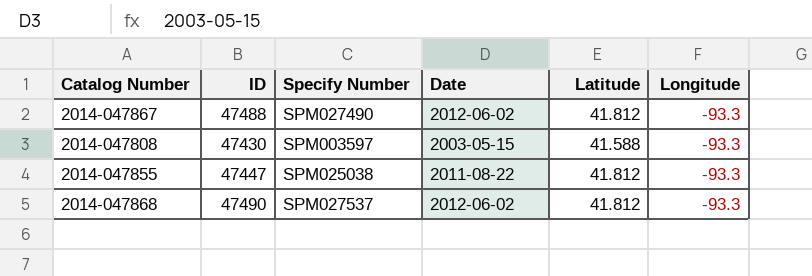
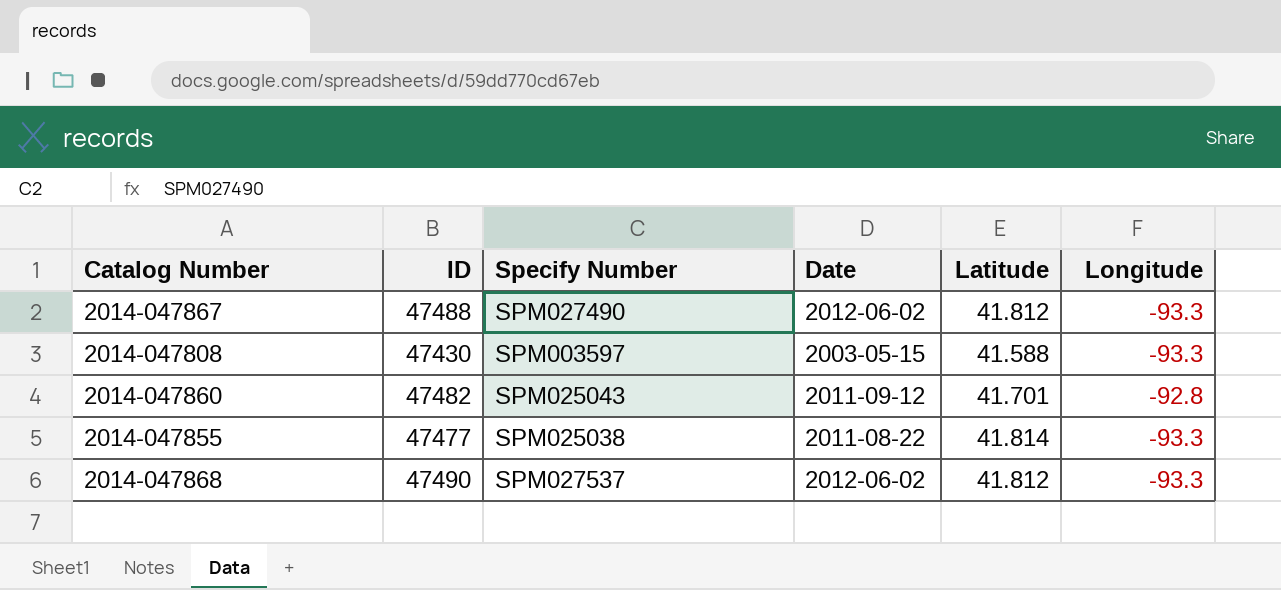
row 2014-047860: none -> 47482 | SPM025043 | 2011-09-12 | 41.701 | -92.8
2014-047855 | ID: 47447 -> 47477
2014-047855 | Latitude: 41.812 -> 41.814

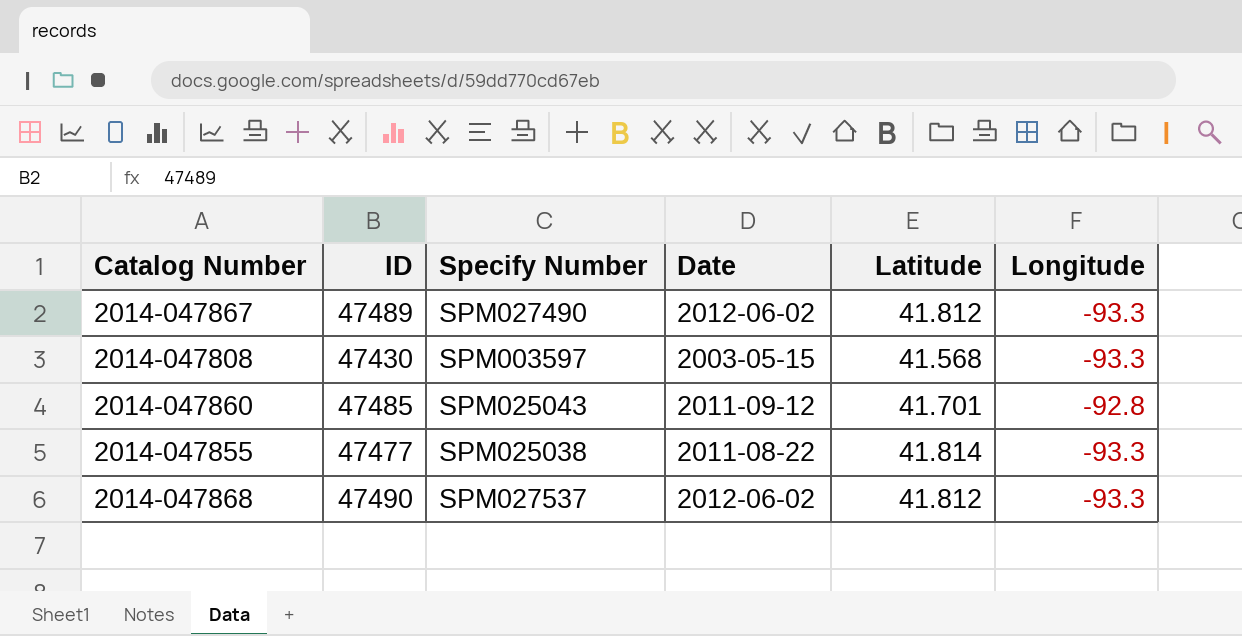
2014-047867 | ID: 47488 -> 47489
2014-047808 | Latitude: 41.588 -> 41.568
2014-047860 | ID: 47482 -> 47485

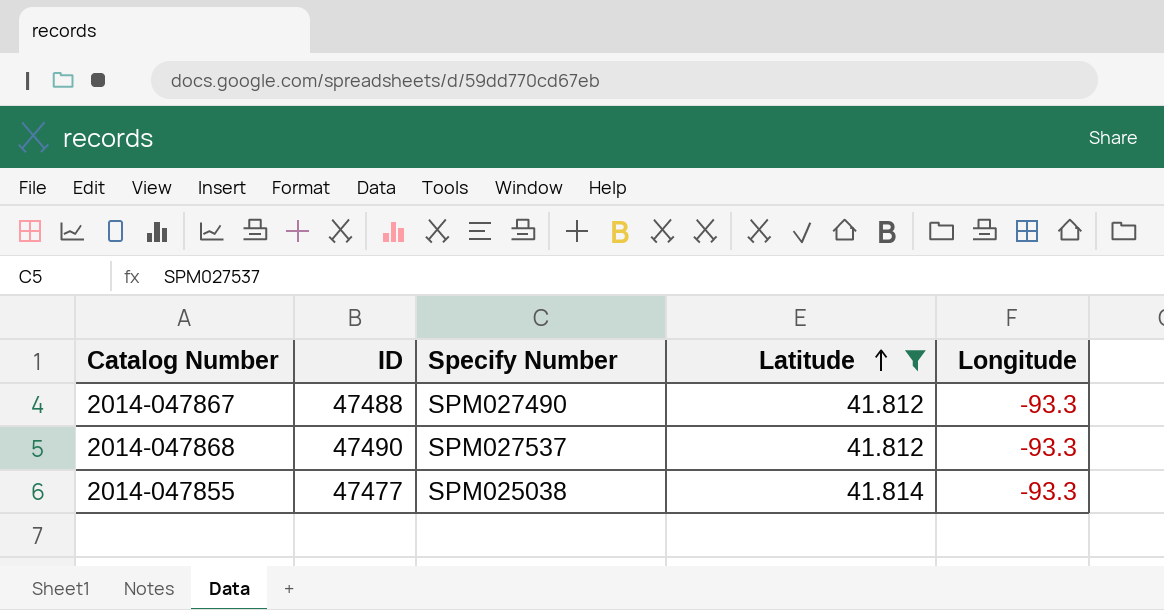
filter: none -> Latitude >= 41.812
row order: none -> Latitude ascending
column Date | position: 4 -> none
2014-047867 | ID: 47489 -> 47488

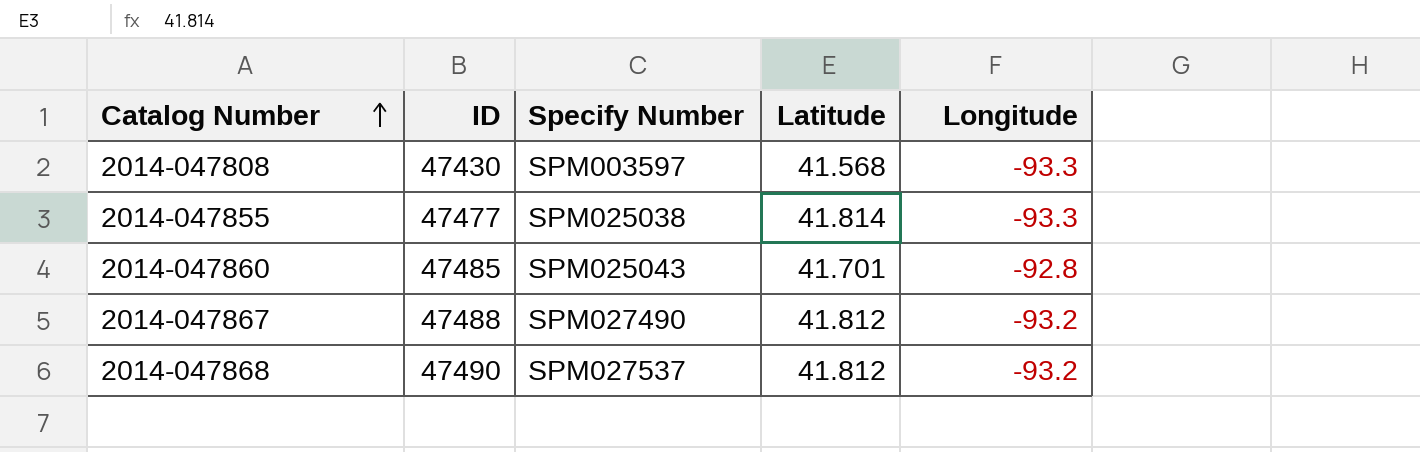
filter: Latitude >= 41.812 -> none
row order: Latitude ascending -> Catalog Number ascending
2014-047867 | Longitude: -93.3 -> -93.2
2014-047868 | Longitude: -93.3 -> -93.2

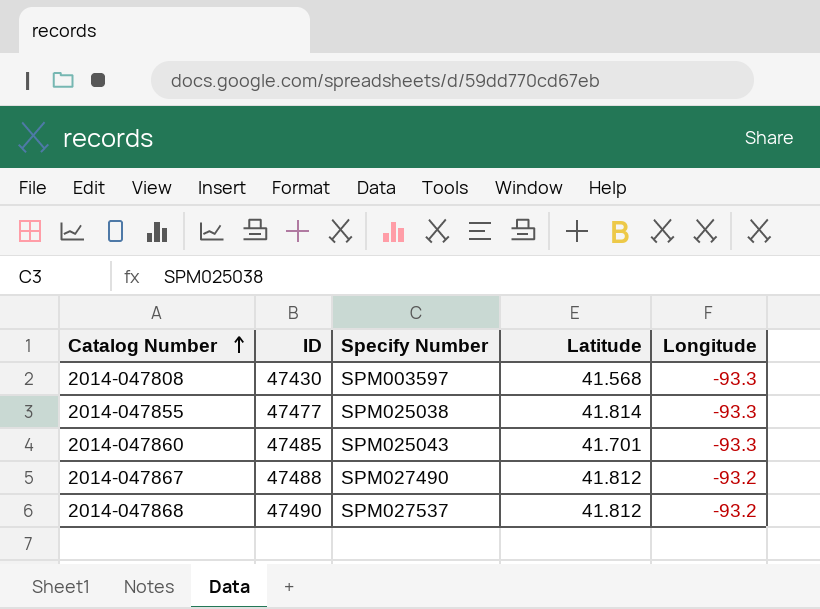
2014-047860 | Longitude: -92.8 -> -93.3

